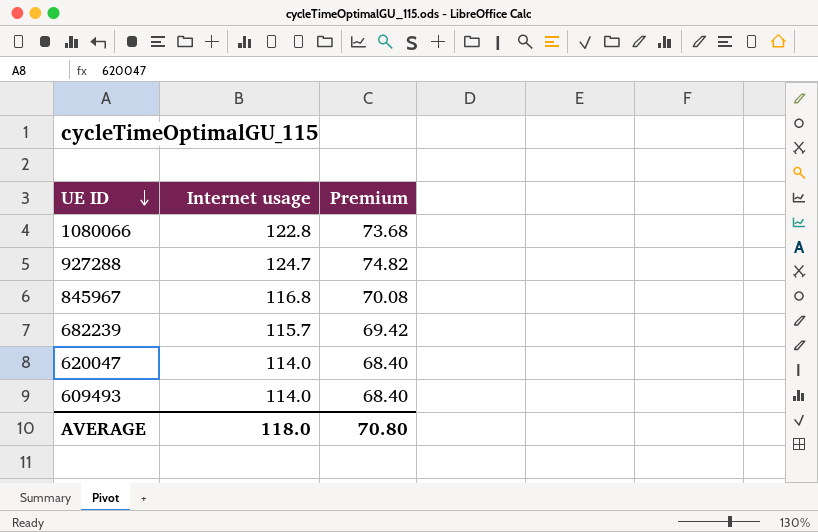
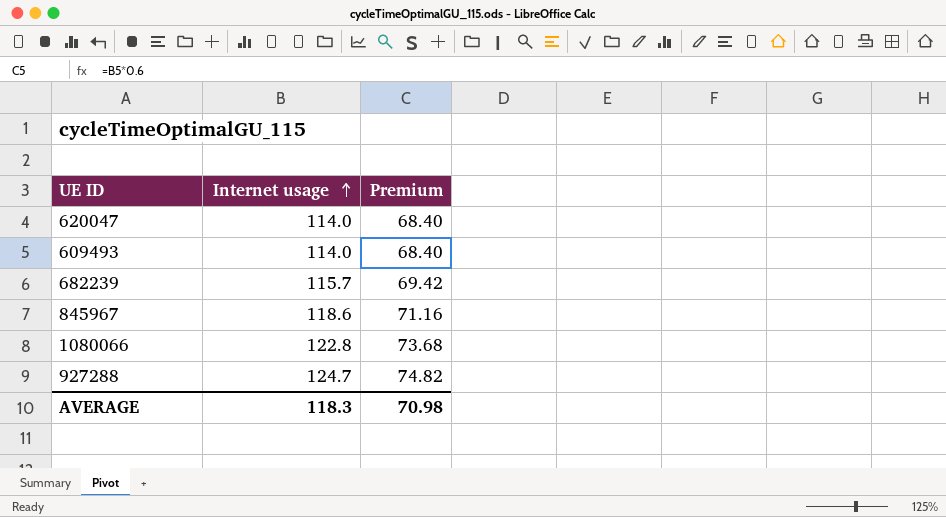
row order: UE ID descending -> Internet usage ascending
845967 | Internet usage: 116.8 -> 118.6
845967 | Premium: 70.08 -> 71.16
AVERAGE | Internet usage: 118.0 -> 118.3
AVERAGE | Premium: 70.80 -> 70.98

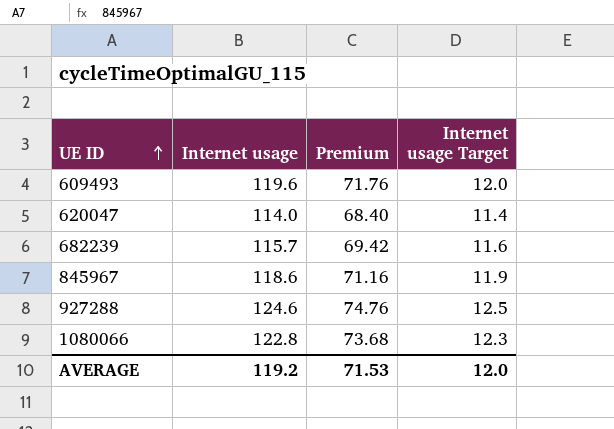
row order: Internet usage ascending -> UE ID ascending
column Internet usage Target | formula: none -> [Internet usage] * 0.1
609493 | Internet usage: 114.0 -> 119.6
609493 | Premium: 68.40 -> 71.76
927288 | Internet usage: 124.7 -> 124.6
927288 | Premium: 74.82 -> 74.76
AVERAGE | Internet usage: 118.3 -> 119.2
AVERAGE | Premium: 70.98 -> 71.53

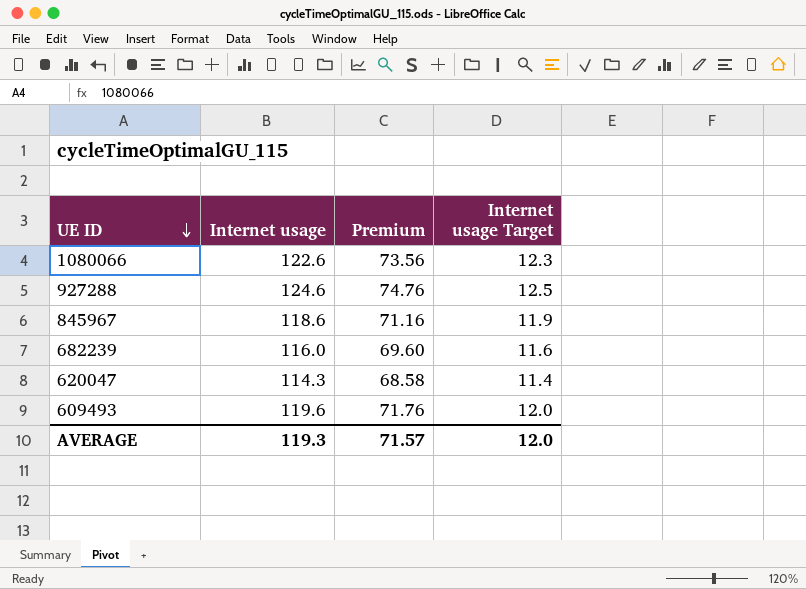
row order: UE ID ascending -> UE ID descending
1080066 | Internet usage: 122.8 -> 122.6
1080066 | Premium: 73.68 -> 73.56
682239 | Internet usage: 115.7 -> 116.0
682239 | Premium: 69.42 -> 69.60
620047 | Internet usage: 114.0 -> 114.3
620047 | Premium: 68.40 -> 68.58
AVERAGE | Internet usage: 119.2 -> 119.3
AVERAGE | Premium: 71.53 -> 71.57

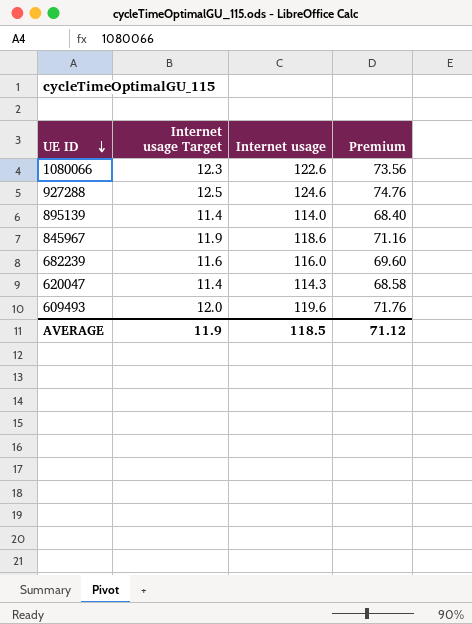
column Internet usage Target | position: 4 -> 2
row 895139: none -> 11.4 | 114.0 | 68.40
AVERAGE | Internet usage Target: 12.0 -> 11.9
AVERAGE | Internet usage: 119.3 -> 118.5
AVERAGE | Premium: 71.57 -> 71.12

